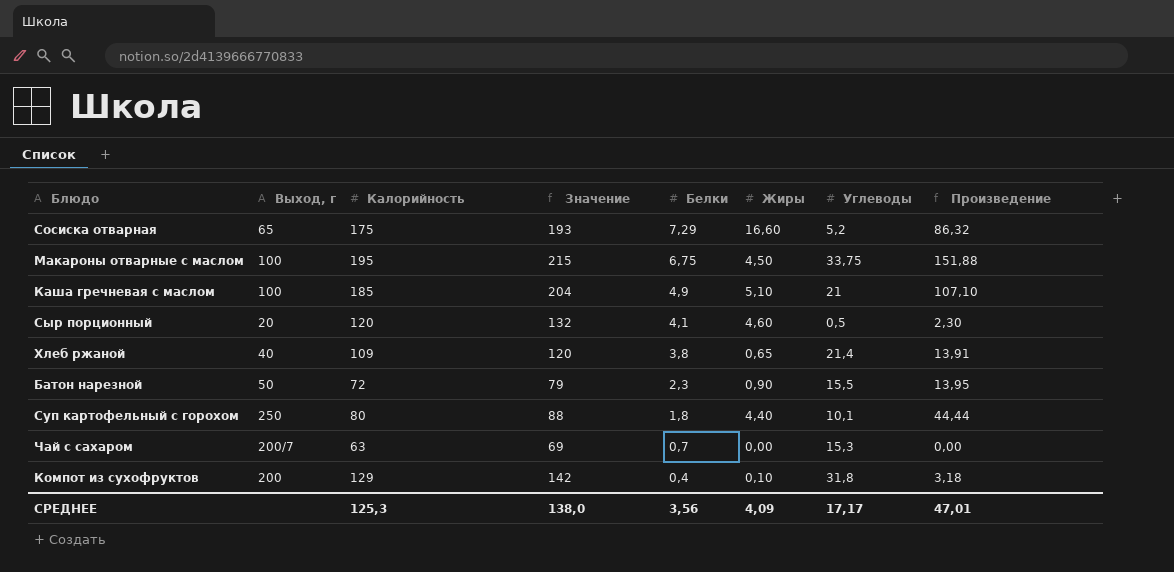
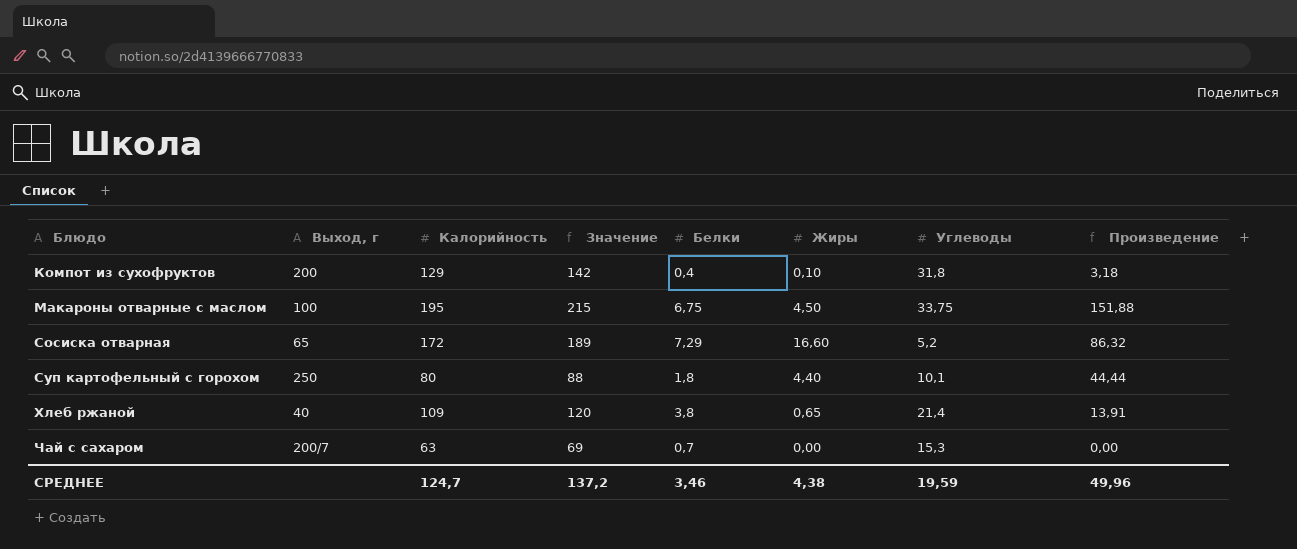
row order: Белки descending -> Блюдо ascending
row Каша гречневая с маслом: 100 | 185 | 204 | 4,9 | 5,10 | 21 | 107,10 -> none
row Сыр порционный: 20 | 120 | 132 | 4,1 | 4,60 | 0,5 | 2,30 -> none
row Батон нарезной: 50 | 72 | 79 | 2,3 | 0,90 | 15,5 | 13,95 -> none
Сосиска отварная | Калорийность: 175 -> 172
Сосиска отварная | Значение: 193 -> 189
СРЕДНЕЕ | Калорийность: 125,3 -> 124,7
СРЕДНЕЕ | Значение: 138,0 -> 137,2
СРЕДНЕЕ | Белки: 3,56 -> 3,46
СРЕДНЕЕ | Жиры: 4,09 -> 4,38
СРЕДНЕЕ | Углеводы: 17,17 -> 19,59
СРЕДНЕЕ | Произведение: 47,01 -> 49,96

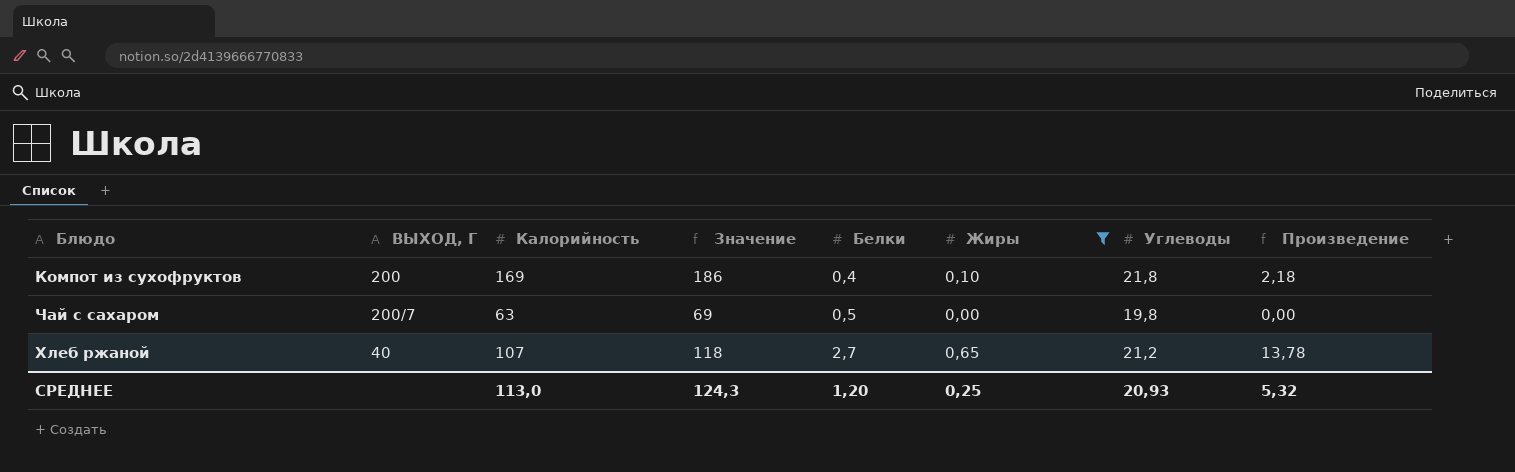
filter: none -> Жиры <= 0,65
row order: Блюдо ascending -> Белки ascending
column name: Выход, г -> ВЫХОД, Г
Компот из сухофруктов | Калорийность: 129 -> 169
Компот из сухофруктов | Значение: 142 -> 186
Компот из сухофруктов | Углеводы: 31,8 -> 21,8
Компот из сухофруктов | Произведение: 3,18 -> 2,18
Чай с сахаром | Белки: 0,7 -> 0,5
Чай с сахаром | Углеводы: 15,3 -> 19,8
Хлеб ржаной | Калорийность: 109 -> 107
Хлеб ржаной | Значение: 120 -> 118
Хлеб ржаной | Белки: 3,8 -> 2,7
Хлеб ржаной | Углеводы: 21,4 -> 21,2
Хлеб ржаной | Произведение: 13,91 -> 13,78
СРЕДНЕЕ | Калорийность: 124,7 -> 113,0
СРЕДНЕЕ | Значение: 137,2 -> 124,3
СРЕДНЕЕ | Белки: 3,46 -> 1,20
СРЕДНЕЕ | Жиры: 4,38 -> 0,25
СРЕДНЕЕ | Углеводы: 19,59 -> 20,93
СРЕДНЕЕ | Произведение: 49,96 -> 5,32

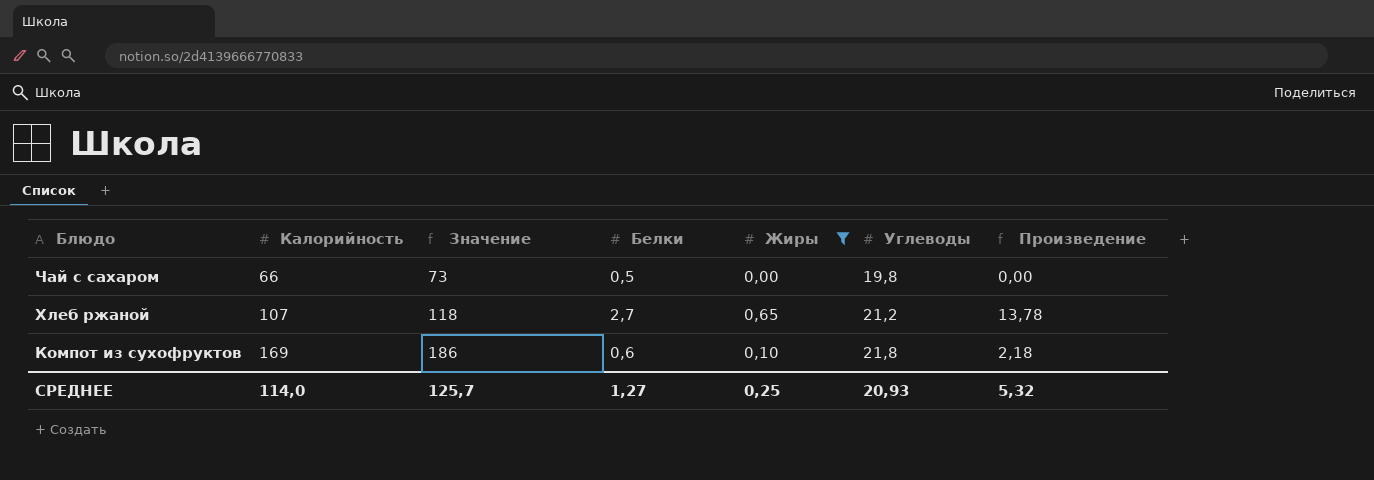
row order: Белки ascending -> Блюдо descending
column ВЫХОД, Г | position: 2 -> none
Чай с сахаром | Калорийность: 63 -> 66
Чай с сахаром | Значение: 69 -> 73
Компот из сухофруктов | Белки: 0,4 -> 0,6
СРЕДНЕЕ | Калорийность: 113,0 -> 114,0
СРЕДНЕЕ | Значение: 124,3 -> 125,7
СРЕДНЕЕ | Белки: 1,20 -> 1,27

